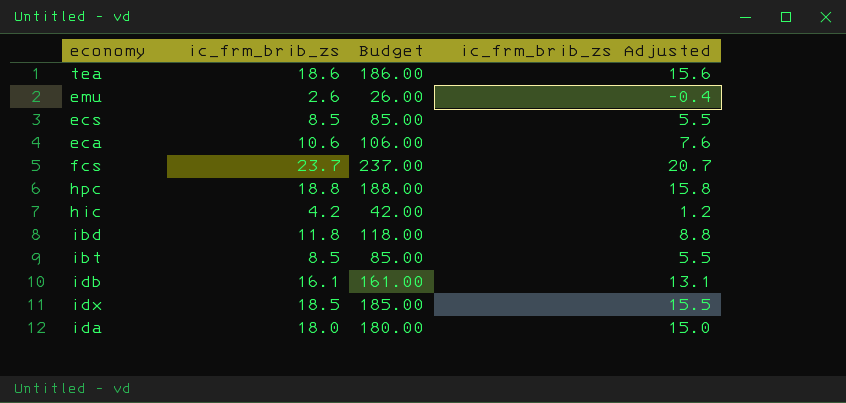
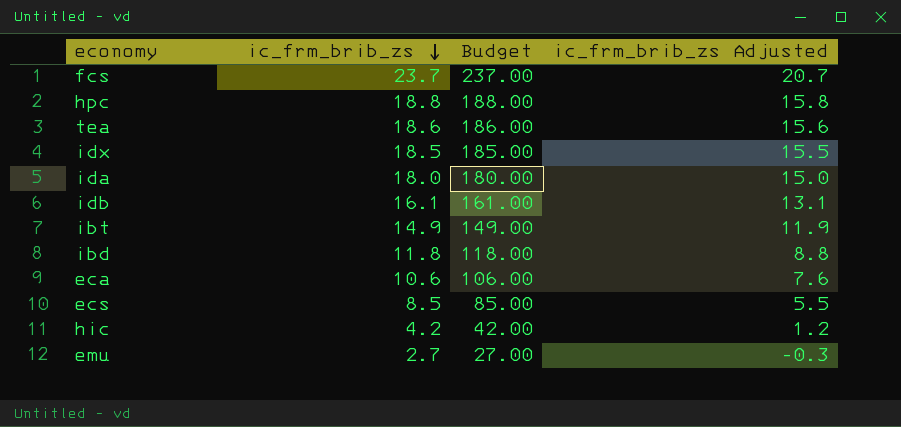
row order: none -> ic_frm_brib_zs descending
ibt | ic_frm_brib_zs: 8.5 -> 14.9
ibt | Budget: 85.00 -> 149.00
ibt | ic_frm_brib_zs Adjusted: 5.5 -> 11.9
emu | ic_frm_brib_zs: 2.6 -> 2.7
emu | Budget: 26.00 -> 27.00
emu | ic_frm_brib_zs Adjusted: -0.4 -> -0.3

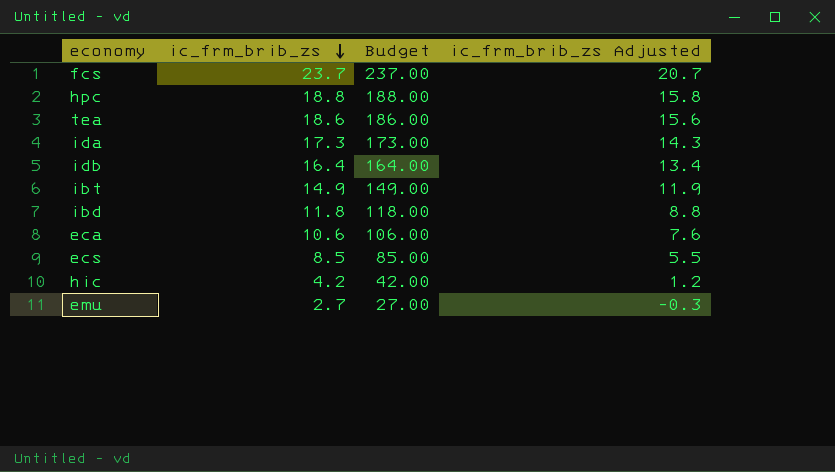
row idx: 18.5 | 185.00 | 15.5 -> none
ida | ic_frm_brib_zs: 18.0 -> 17.3
ida | Budget: 180.00 -> 173.00
ida | ic_frm_brib_zs Adjusted: 15.0 -> 14.3
idb | ic_frm_brib_zs: 16.1 -> 16.4
idb | Budget: 161.00 -> 164.00
idb | ic_frm_brib_zs Adjusted: 13.1 -> 13.4

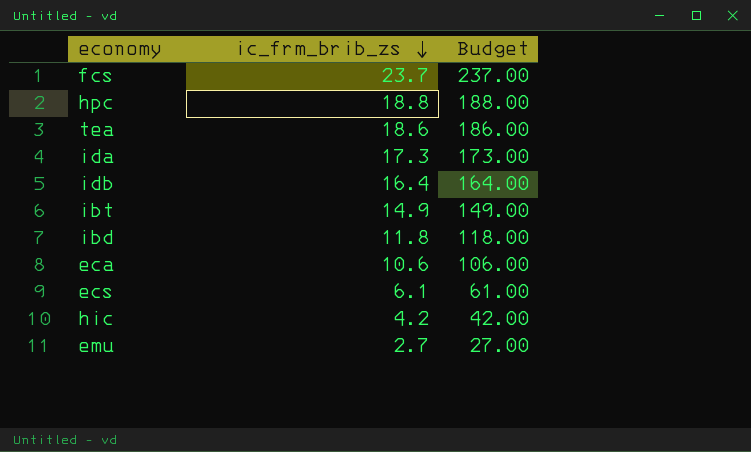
column ic_frm_brib_zs Adjusted | formula: [ic_frm_brib_zs] - 3 -> none
ecs | ic_frm_brib_zs: 8.5 -> 6.1
ecs | Budget: 85.00 -> 61.00

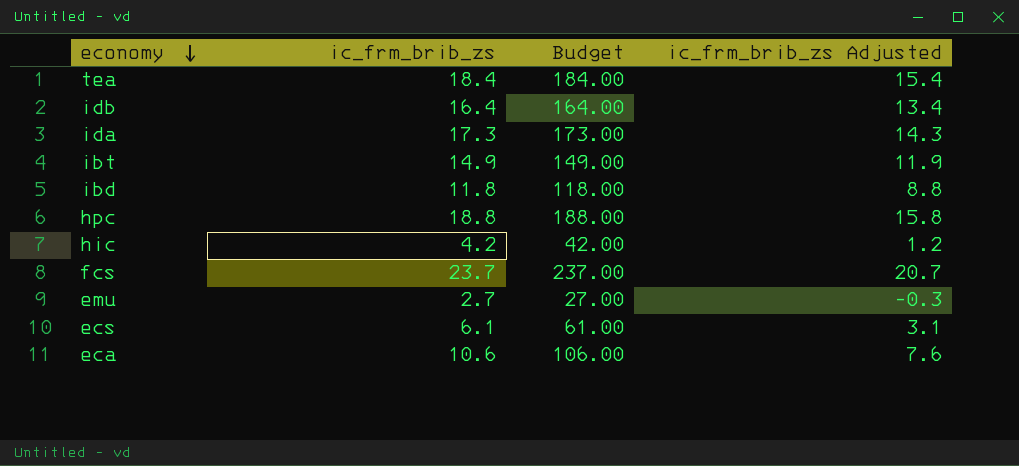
row order: ic_frm_brib_zs descending -> economy descending
column ic_frm_brib_zs Adjusted | formula: none -> [ic_frm_brib_zs] - 3
tea | ic_frm_brib_zs: 18.6 -> 18.4
tea | Budget: 186.00 -> 184.00

